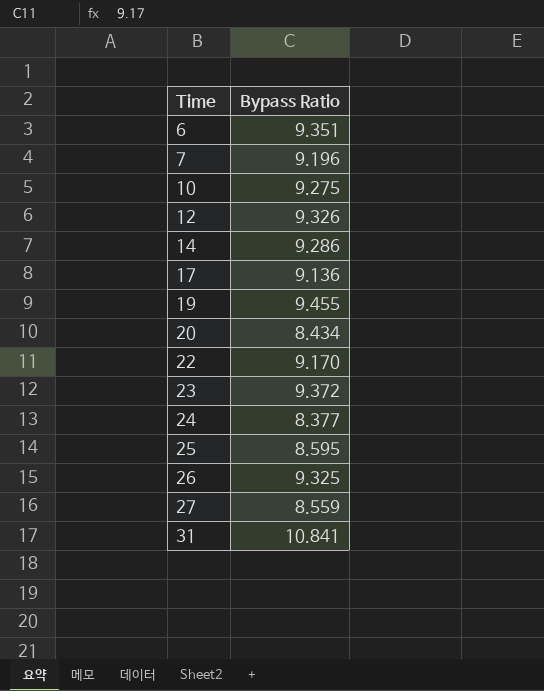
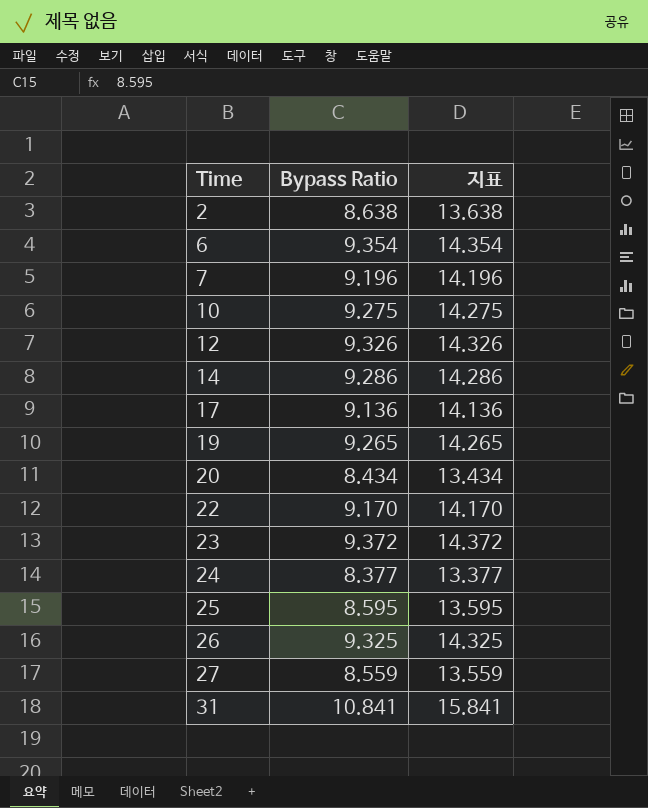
column 지표 | formula: none -> [Bypass Ratio] + 5
row 2: none -> 8.638 | 13.638
6 | Bypass Ratio: 9.351 -> 9.354
19 | Bypass Ratio: 9.455 -> 9.265

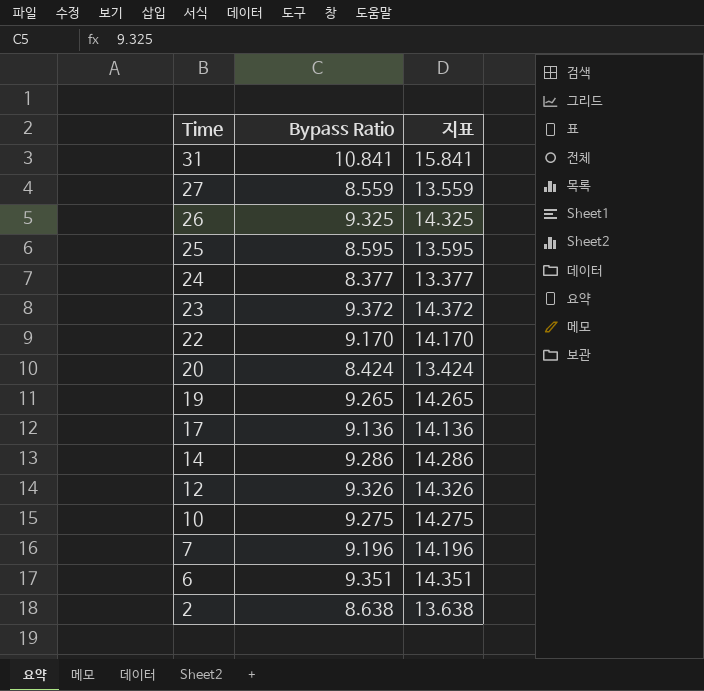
row order: Time ascending -> Time descending
20 | Bypass Ratio: 8.434 -> 8.424
20 | 지표: 13.434 -> 13.424
6 | Bypass Ratio: 9.354 -> 9.351
6 | 지표: 14.354 -> 14.351

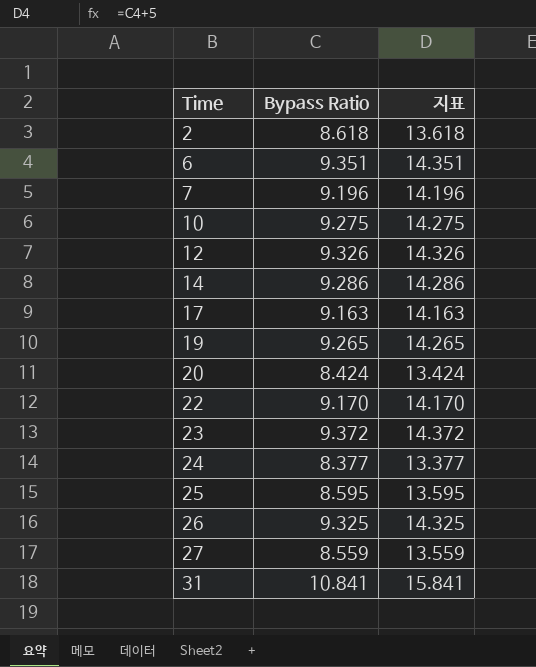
row order: Time descending -> Time ascending
2 | Bypass Ratio: 8.638 -> 8.618
2 | 지표: 13.638 -> 13.618
17 | Bypass Ratio: 9.136 -> 9.163
17 | 지표: 14.136 -> 14.163

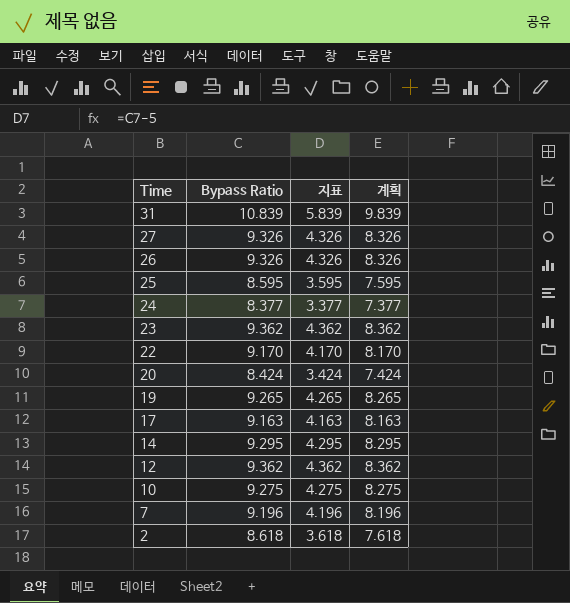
row order: Time ascending -> Time descending
column 지표 | formula: [Bypass Ratio] + 5 -> [Bypass Ratio] - 5
column 계획 | formula: none -> [Bypass Ratio] - 1
row 6: 9.351 | 14.351 -> none
31 | Bypass Ratio: 10.841 -> 10.839
27 | Bypass Ratio: 8.559 -> 9.326
26 | Bypass Ratio: 9.325 -> 9.326
23 | Bypass Ratio: 9.372 -> 9.362
14 | Bypass Ratio: 9.286 -> 9.295
12 | Bypass Ratio: 9.326 -> 9.362

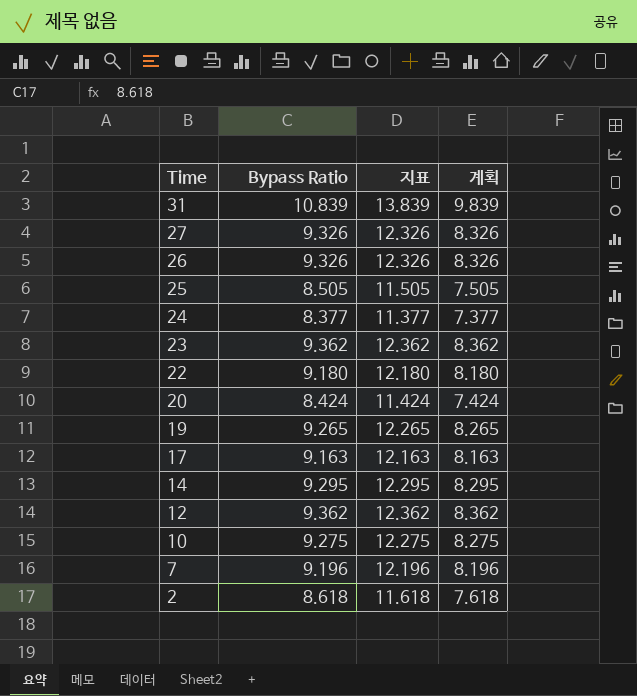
column 지표 | formula: [Bypass Ratio] - 5 -> [Bypass Ratio] + 3
25 | Bypass Ratio: 8.595 -> 8.505
25 | 계획: 7.595 -> 7.505
22 | Bypass Ratio: 9.170 -> 9.180
22 | 계획: 8.170 -> 8.180

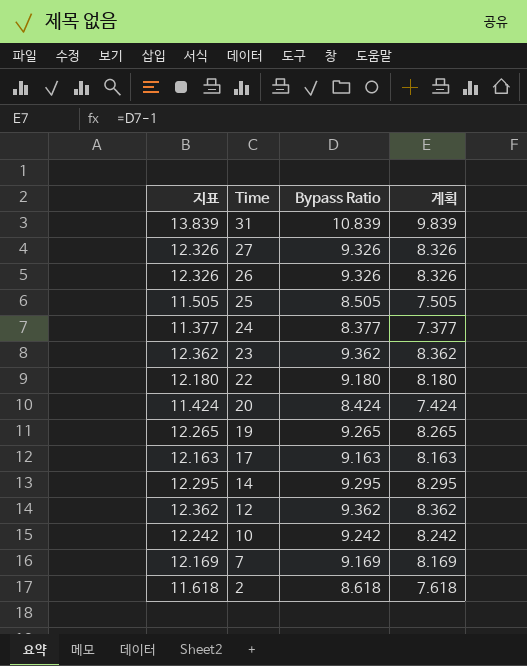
column 지표 | position: 3 -> 1
10 | 지표: 12.275 -> 12.242
10 | Bypass Ratio: 9.275 -> 9.242
10 | 계획: 8.275 -> 8.242
7 | 지표: 12.196 -> 12.169
7 | Bypass Ratio: 9.196 -> 9.169
7 | 계획: 8.196 -> 8.169

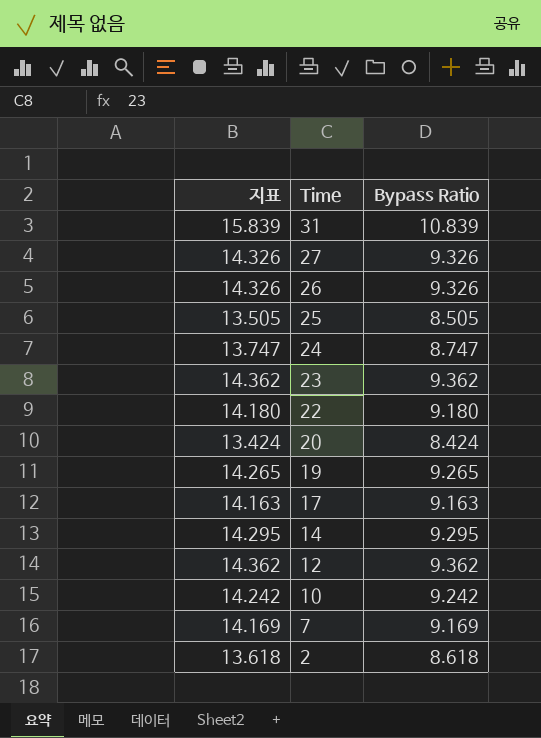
column 계획 | formula: [Bypass Ratio] - 1 -> none
column 지표 | formula: [Bypass Ratio] + 3 -> [Bypass Ratio] + 5
24 | Bypass Ratio: 8.377 -> 8.747

